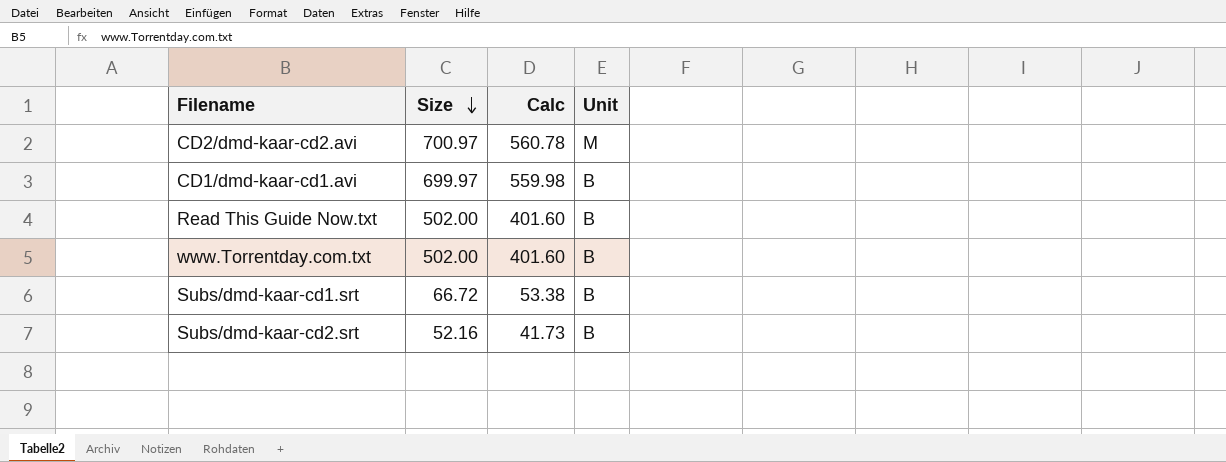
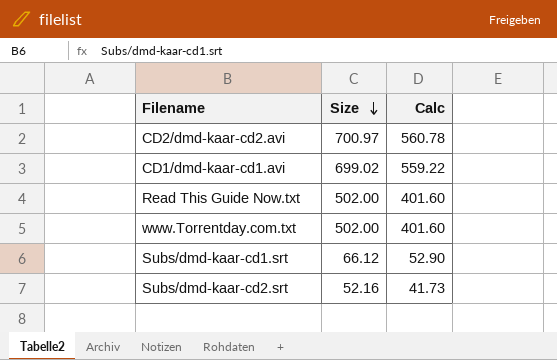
column Unit | position: 4 -> none
CD1/dmd-kaar-cd1.avi | Size: 699.97 -> 699.02
CD1/dmd-kaar-cd1.avi | Calc: 559.98 -> 559.22
Subs/dmd-kaar-cd1.srt | Size: 66.72 -> 66.12
Subs/dmd-kaar-cd1.srt | Calc: 53.38 -> 52.90

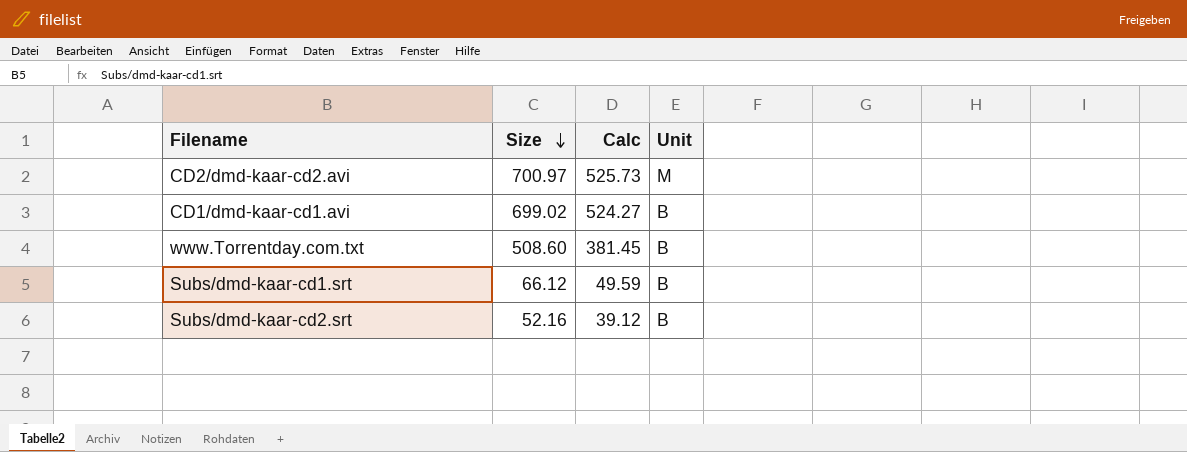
column Calc | formula: [Size] * 0.8 -> [Size] * 0.75
column Unit | position: none -> 4
row Read This Guide Now.txt: 502.00 | 401.60 -> none
www.Torrentday.com.txt | Size: 502.00 -> 508.60

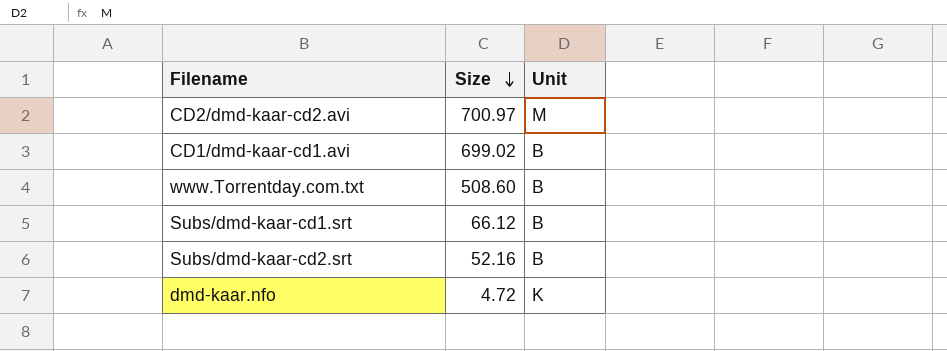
column Calc | formula: [Size] * 0.75 -> none
row dmd-kaar.nfo: none -> 4.72 | K

